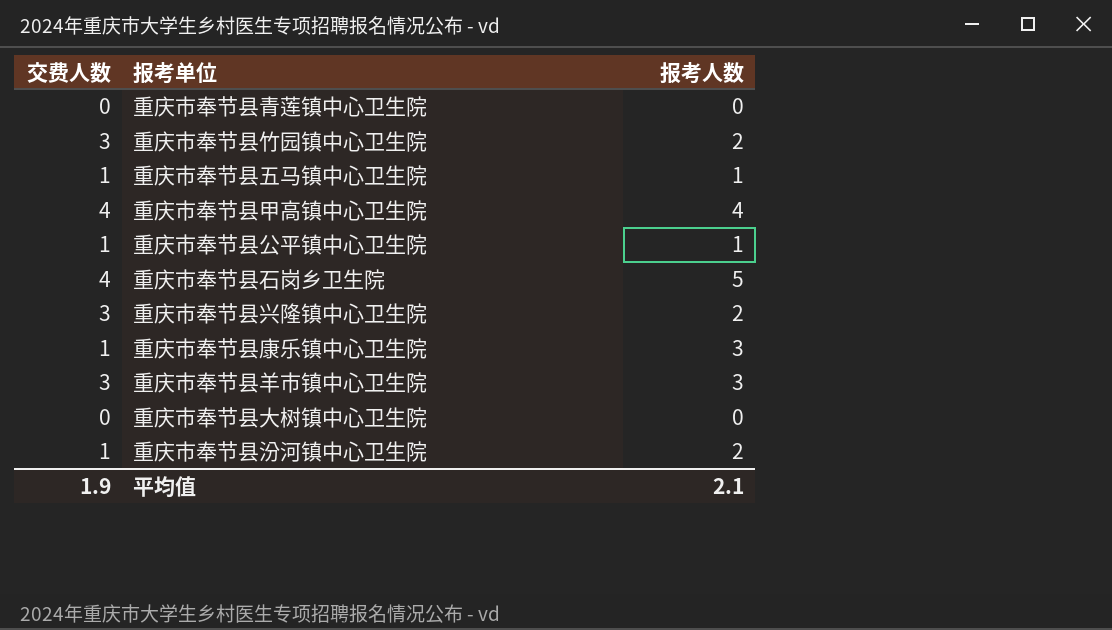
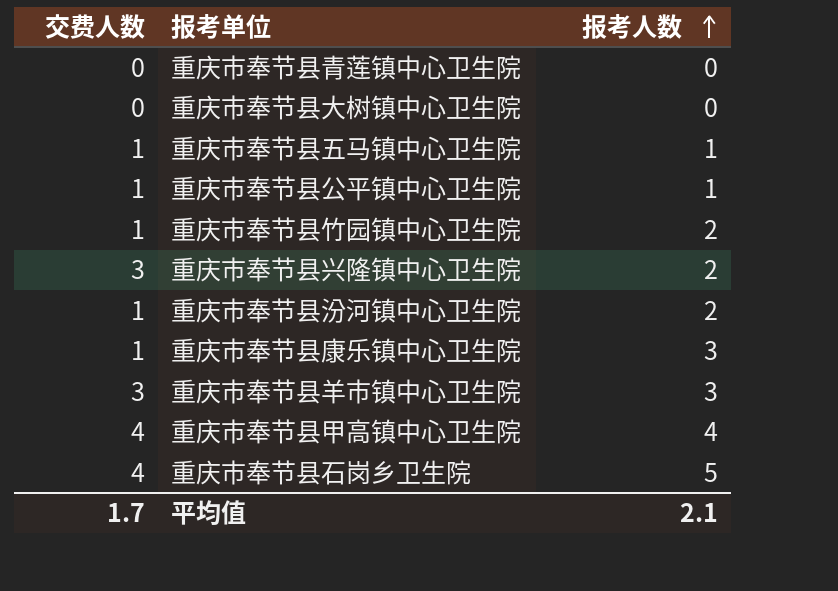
row order: none -> 报考人数 ascending
重庆市奉节县竹园镇中心卫生院 | 交费人数: 3 -> 1
平均值 | 交费人数: 1.9 -> 1.7

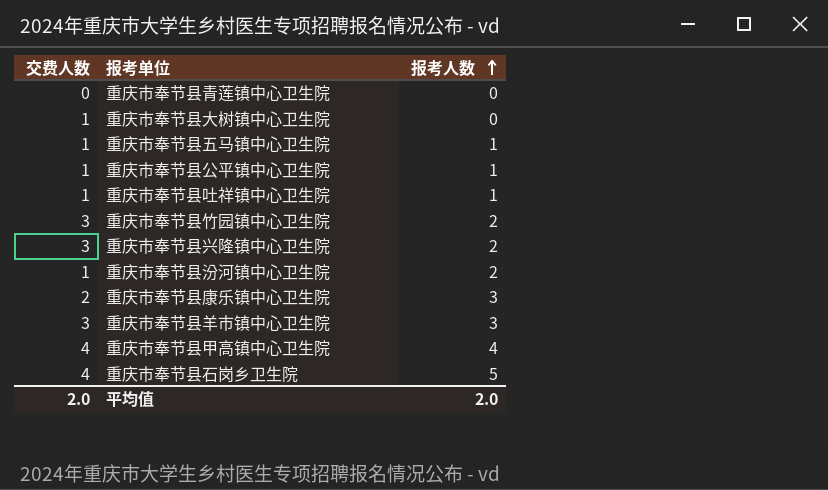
重庆市奉节县大树镇中心卫生院 | 交费人数: 0 -> 1
row 重庆市奉节县吐祥镇中心卫生院: none -> 1 | 1
重庆市奉节县竹园镇中心卫生院 | 交费人数: 1 -> 3
重庆市奉节县康乐镇中心卫生院 | 交费人数: 1 -> 2
平均值 | 交费人数: 1.7 -> 2.0
平均值 | 报考人数: 2.1 -> 2.0

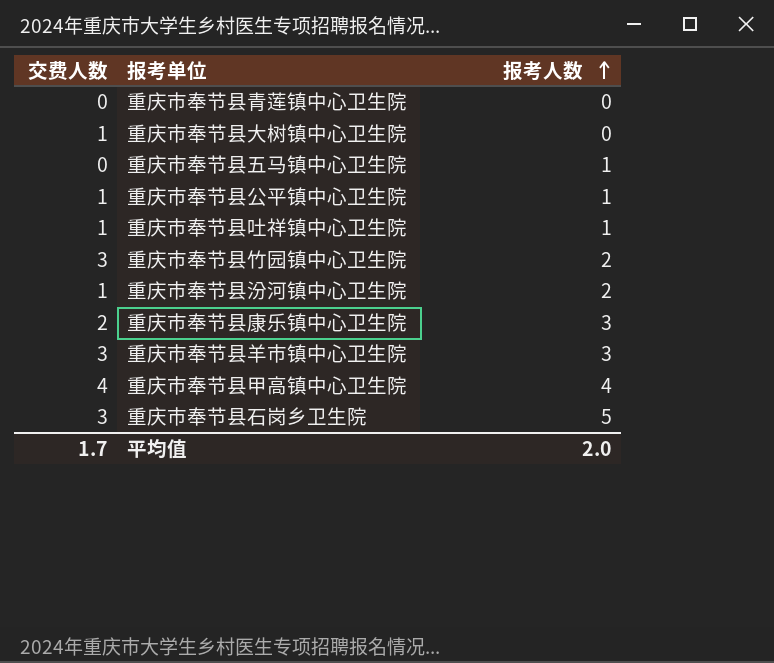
row 重庆市奉节县兴隆镇中心卫生院: 3 | 2 -> none
重庆市奉节县五马镇中心卫生院 | 交费人数: 1 -> 0
重庆市奉节县石岗乡卫生院 | 交费人数: 4 -> 3
平均值 | 交费人数: 2.0 -> 1.7

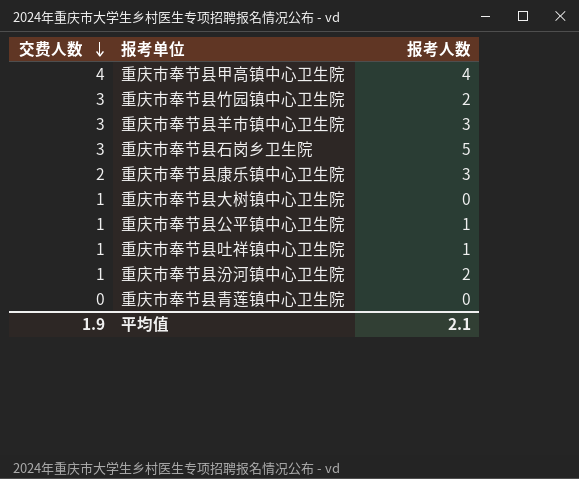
row order: 报考人数 ascending -> 交费人数 descending
row 重庆市奉节县五马镇中心卫生院: 0 | 1 -> none
平均值 | 交费人数: 1.7 -> 1.9
平均值 | 报考人数: 2.0 -> 2.1

